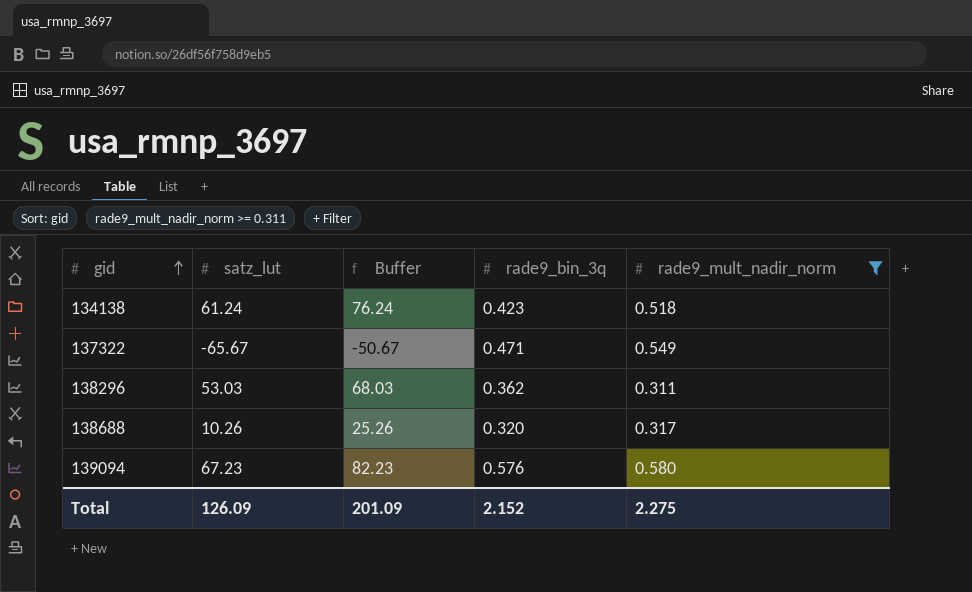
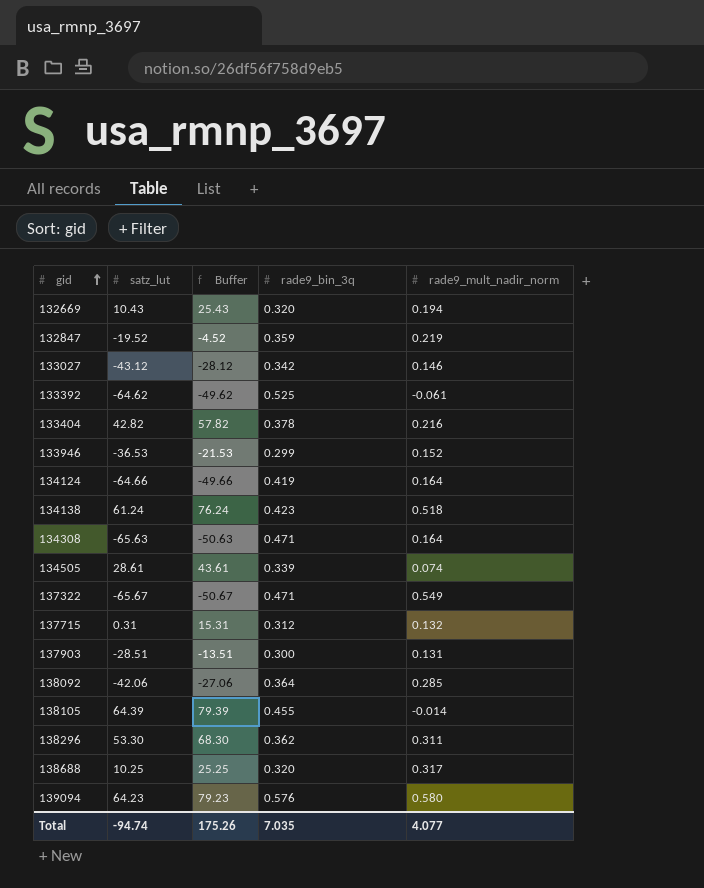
filter: rade9_mult_nadir_norm >= 0.311 -> none
138296 | satz_lut: 53.03 -> 53.30
138296 | Buffer: 68.03 -> 68.30
138688 | satz_lut: 10.26 -> 10.25
138688 | Buffer: 25.26 -> 25.25
139094 | satz_lut: 67.23 -> 64.23
139094 | Buffer: 82.23 -> 79.23
Total | satz_lut: 126.09 -> -94.74
Total | Buffer: 201.09 -> 175.26
Total | rade9_bin_3q: 2.152 -> 7.035
Total | rade9_mult_nadir_norm: 2.275 -> 4.077

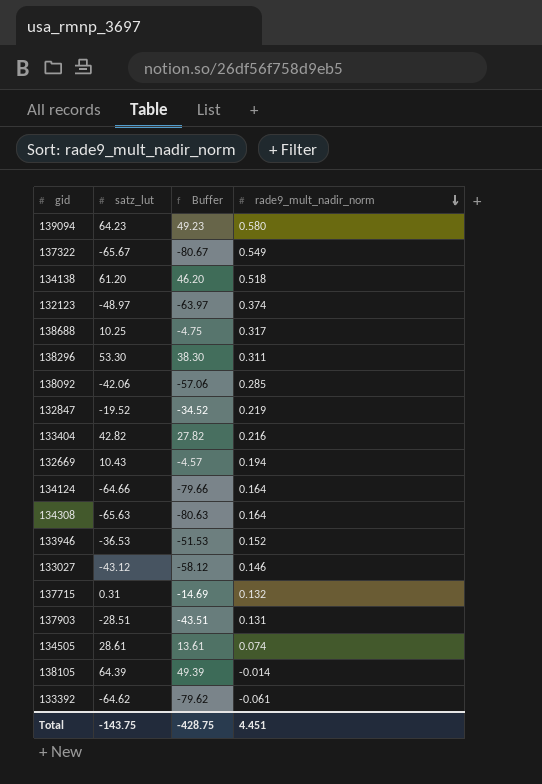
row order: gid ascending -> rade9_mult_nadir_norm descending
column rade9_bin_3q | position: 4 -> none
column Buffer | formula: [satz_lut] + 15 -> [satz_lut] - 15
134138 | satz_lut: 61.24 -> 61.20
row 132123: none -> -48.97 | -63.97 | 0.374
Total | satz_lut: -94.74 -> -143.75
Total | Buffer: 175.26 -> -428.75
Total | rade9_mult_nadir_norm: 4.077 -> 4.451

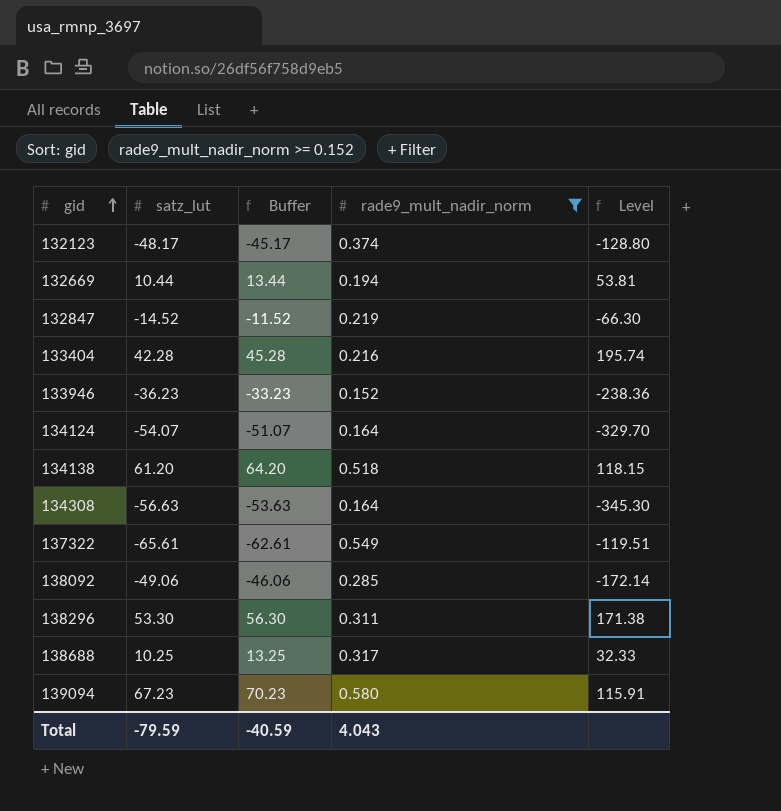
filter: none -> rade9_mult_nadir_norm >= 0.152
row order: rade9_mult_nadir_norm descending -> gid ascending
column Buffer | formula: [satz_lut] - 15 -> [satz_lut] + 3
column Level | formula: none -> [satz_lut] / [rade9_mult_nadir_norm]
132123 | satz_lut: -48.97 -> -48.17
132669 | satz_lut: 10.43 -> 10.44
132847 | satz_lut: -19.52 -> -14.52
133404 | satz_lut: 42.82 -> 42.28
133946 | satz_lut: -36.53 -> -36.23
134124 | satz_lut: -64.66 -> -54.07
134308 | satz_lut: -65.63 -> -56.63
137322 | satz_lut: -65.67 -> -65.61
138092 | satz_lut: -42.06 -> -49.06
139094 | satz_lut: 64.23 -> 67.23
Total | satz_lut: -143.75 -> -79.59
Total | Buffer: -428.75 -> -40.59
Total | rade9_mult_nadir_norm: 4.451 -> 4.043

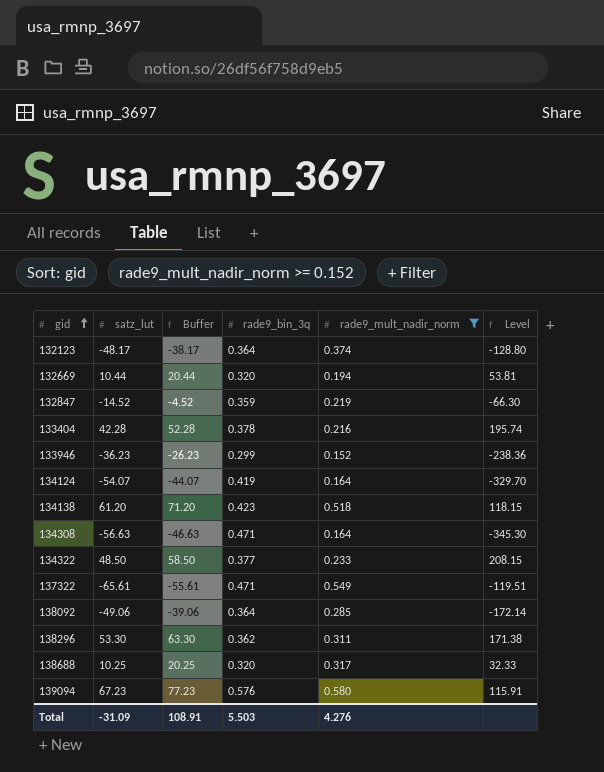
column Buffer | formula: [satz_lut] + 3 -> [satz_lut] + 10
column rade9_bin_3q | position: none -> 4
row 134322: none -> 48.50 | 58.50 | 0.377 | 0.233 | 208.15
Total | satz_lut: -79.59 -> -31.09
Total | Buffer: -40.59 -> 108.91
Total | rade9_mult_nadir_norm: 4.043 -> 4.276

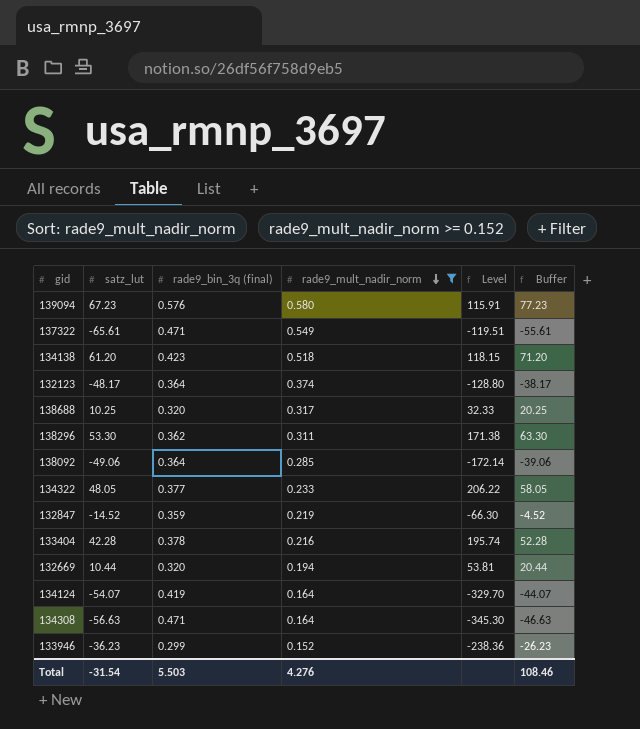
row order: gid ascending -> rade9_mult_nadir_norm descending
column name: rade9_bin_3q -> rade9_bin_3q (final)
column Buffer | position: 3 -> 6
134322 | satz_lut: 48.50 -> 48.05
134322 | Level: 208.15 -> 206.22
134322 | Buffer: 58.50 -> 58.05
Total | satz_lut: -31.09 -> -31.54
Total | Buffer: 108.91 -> 108.46

